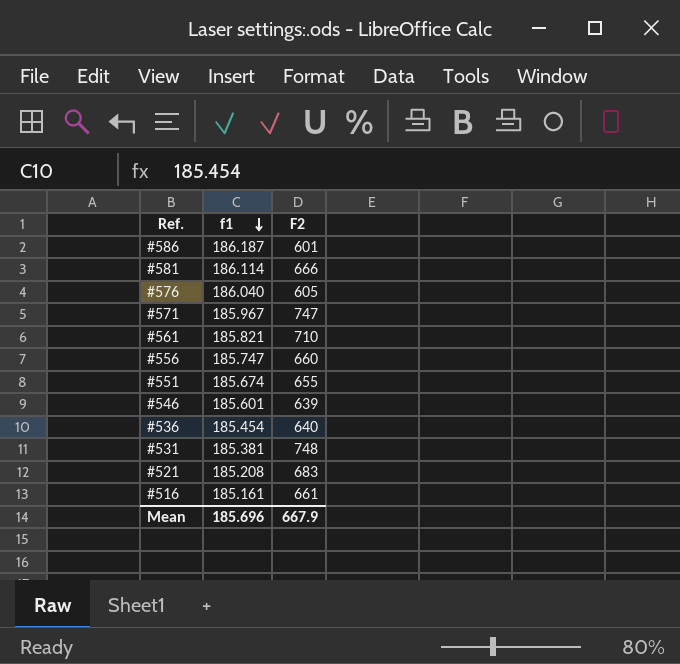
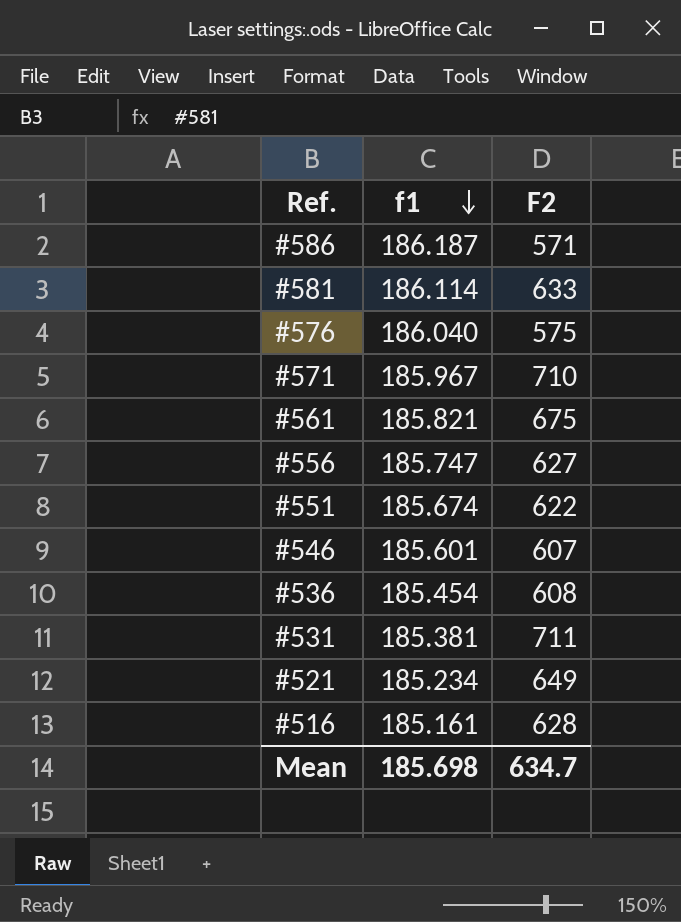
#586 | F2: 601 -> 571
#581 | F2: 666 -> 633
#576 | F2: 605 -> 575
#571 | F2: 747 -> 710
#561 | F2: 710 -> 675
#556 | F2: 660 -> 627
#551 | F2: 655 -> 622
#546 | F2: 639 -> 607
#536 | F2: 640 -> 608
#531 | F2: 748 -> 711
#521 | f1: 185.208 -> 185.234
#521 | F2: 683 -> 649
#516 | F2: 661 -> 628
Mean | f1: 185.696 -> 185.698
Mean | F2: 667.9 -> 634.7

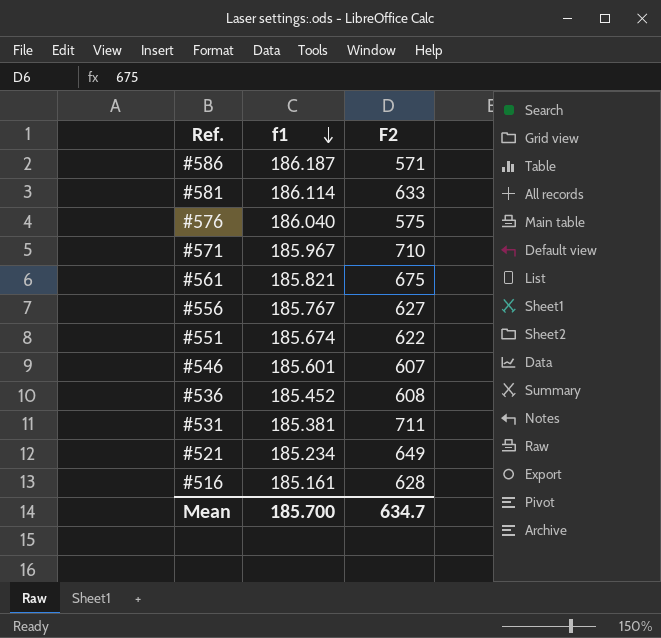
#556 | f1: 185.747 -> 185.767
#536 | f1: 185.454 -> 185.452
Mean | f1: 185.698 -> 185.700

